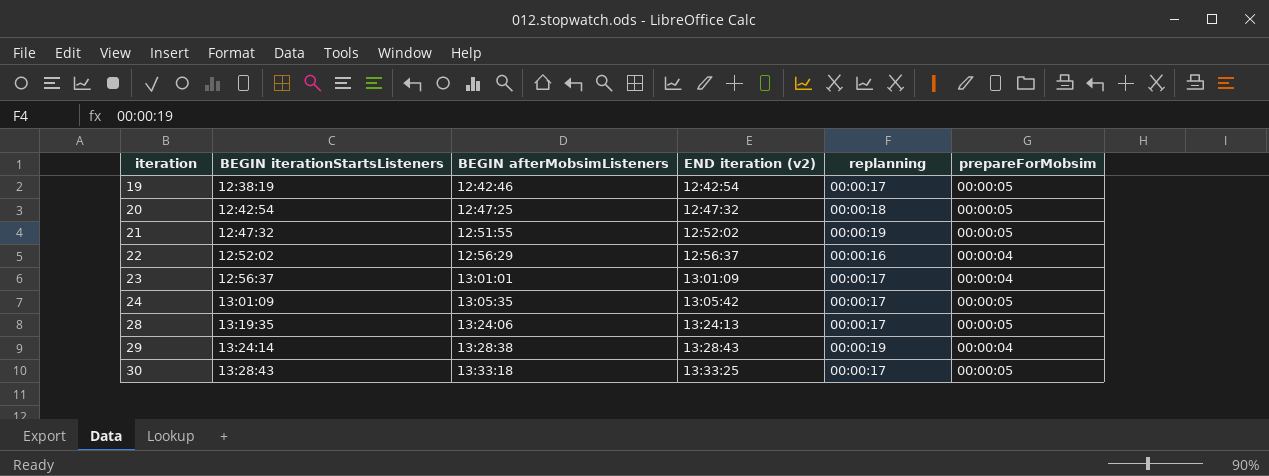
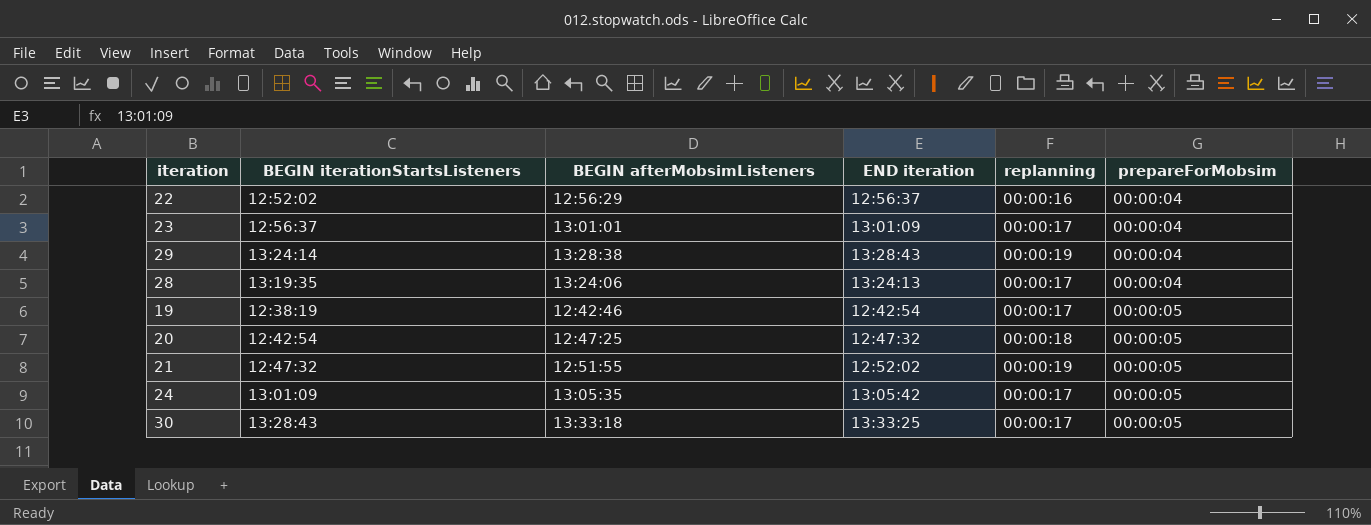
row order: iteration ascending -> prepareForMobsim ascending
column name: END iteration (v2) -> END iteration
28 | prepareForMobsim: 00:00:05 -> 00:00:04

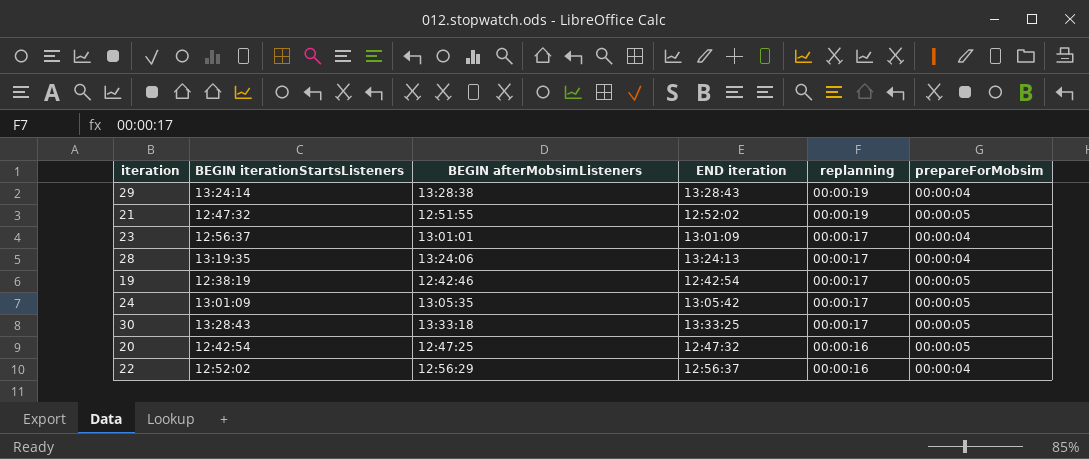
row order: prepareForMobsim ascending -> replanning descending
20 | replanning: 00:00:18 -> 00:00:16

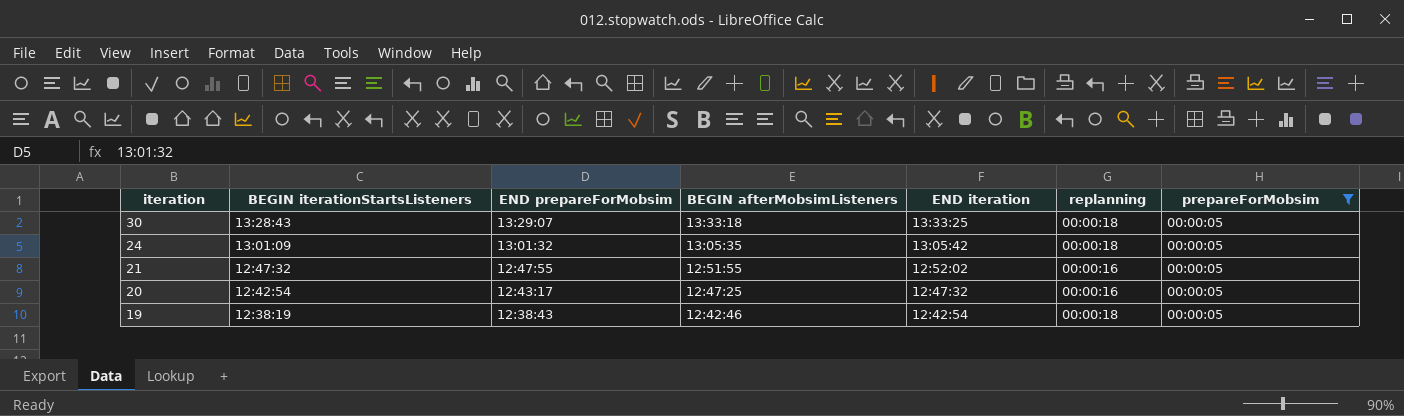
filter: none -> prepareForMobsim = 00:00:05
row order: replanning descending -> iteration descending
column END prepareForMobsim | position: none -> 3
30 | replanning: 00:00:17 -> 00:00:18
24 | replanning: 00:00:17 -> 00:00:18
21 | replanning: 00:00:19 -> 00:00:16
19 | replanning: 00:00:17 -> 00:00:18

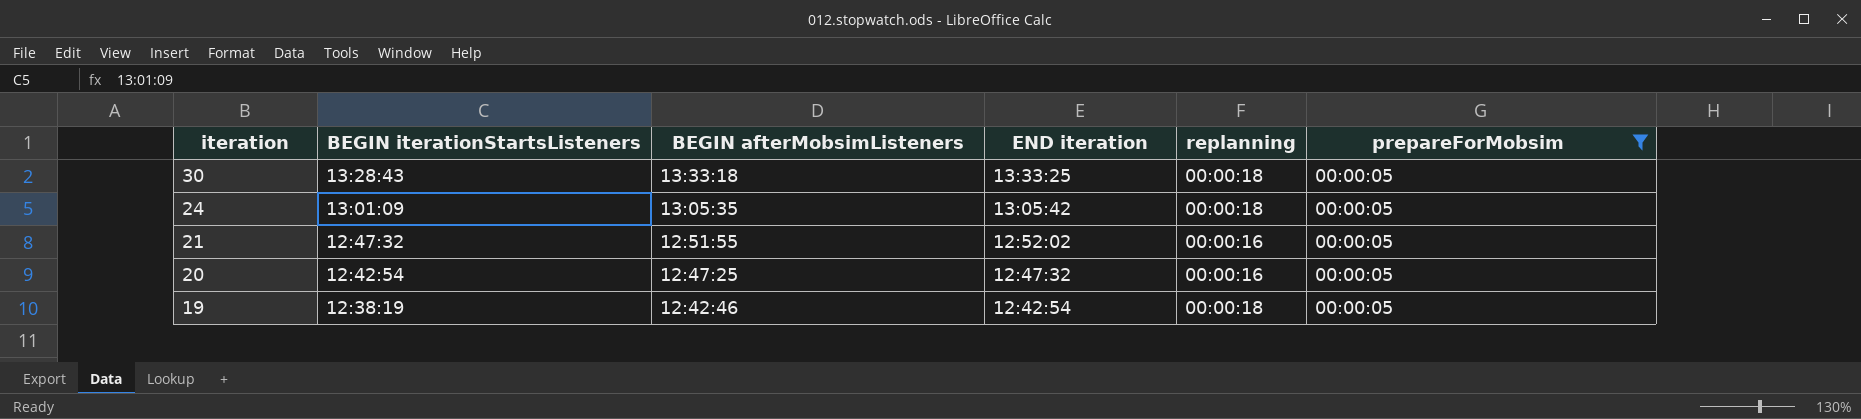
column END prepareForMobsim | position: 3 -> none

